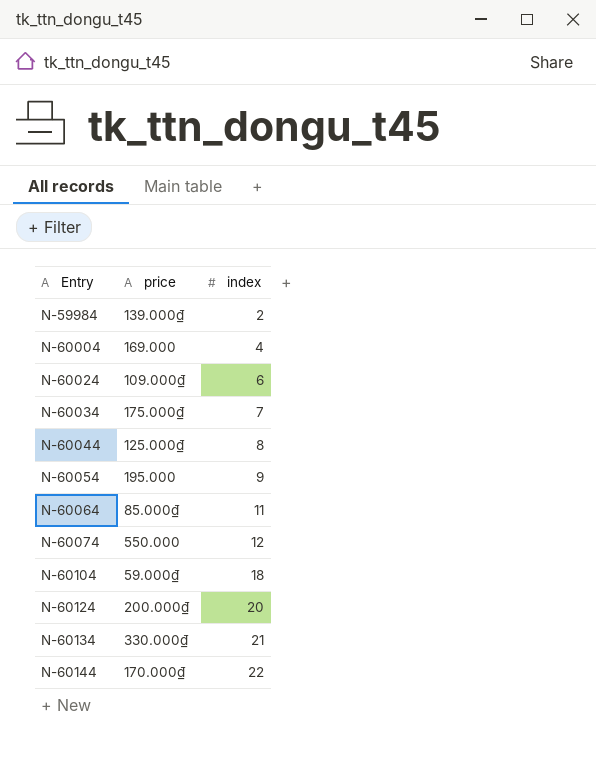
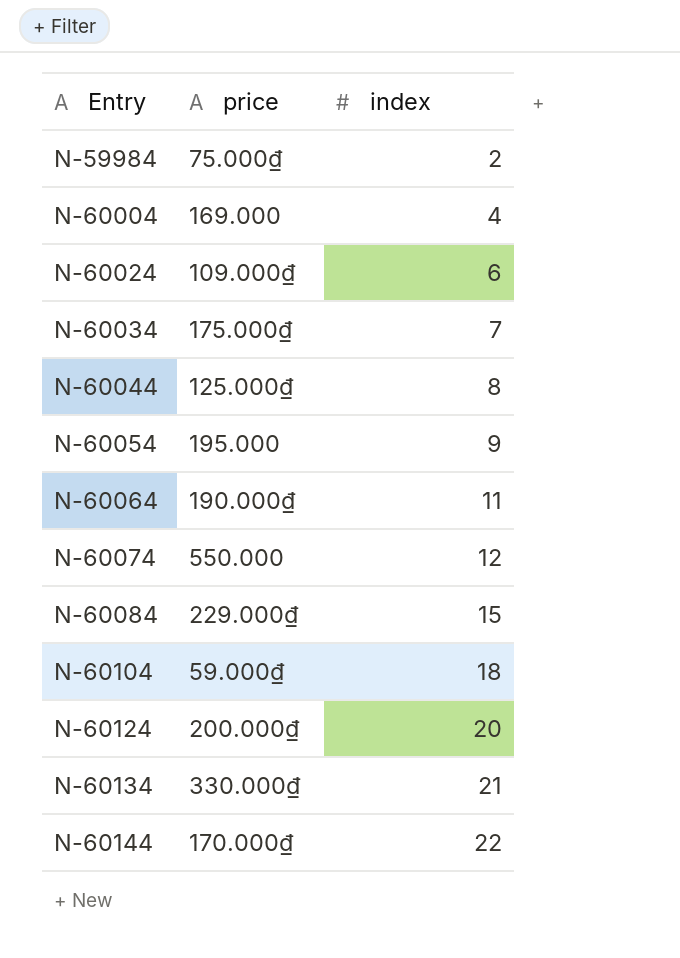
N-59984 | price: 139.000₫ -> 75.000₫
N-60064 | price: 85.000₫ -> 190.000₫
row N-60084: none -> 229.000₫ | 15

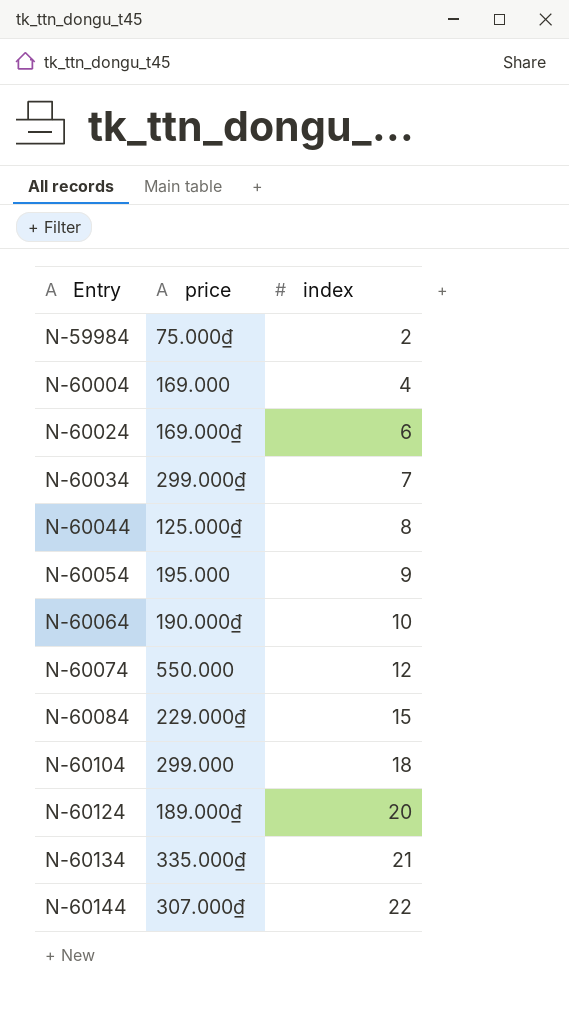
N-60024 | price: 109.000₫ -> 169.000₫
N-60034 | price: 175.000₫ -> 299.000₫
N-60064 | index: 11 -> 10
N-60104 | price: 59.000₫ -> 299.000
N-60124 | price: 200.000₫ -> 189.000₫
N-60134 | price: 330.000₫ -> 335.000₫
N-60144 | price: 170.000₫ -> 307.000₫

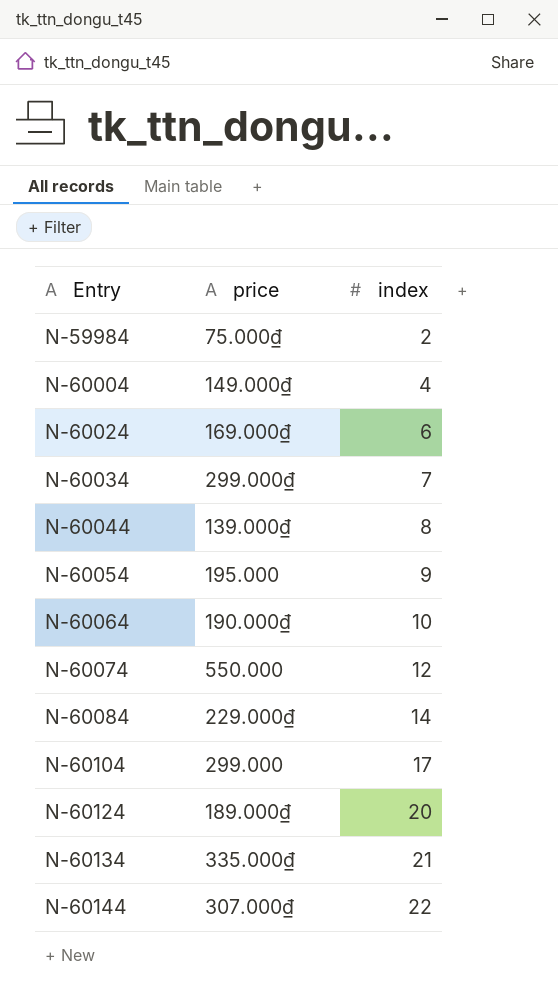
N-60004 | price: 169.000 -> 149.000₫
N-60044 | price: 125.000₫ -> 139.000₫
N-60084 | index: 15 -> 14
N-60104 | index: 18 -> 17

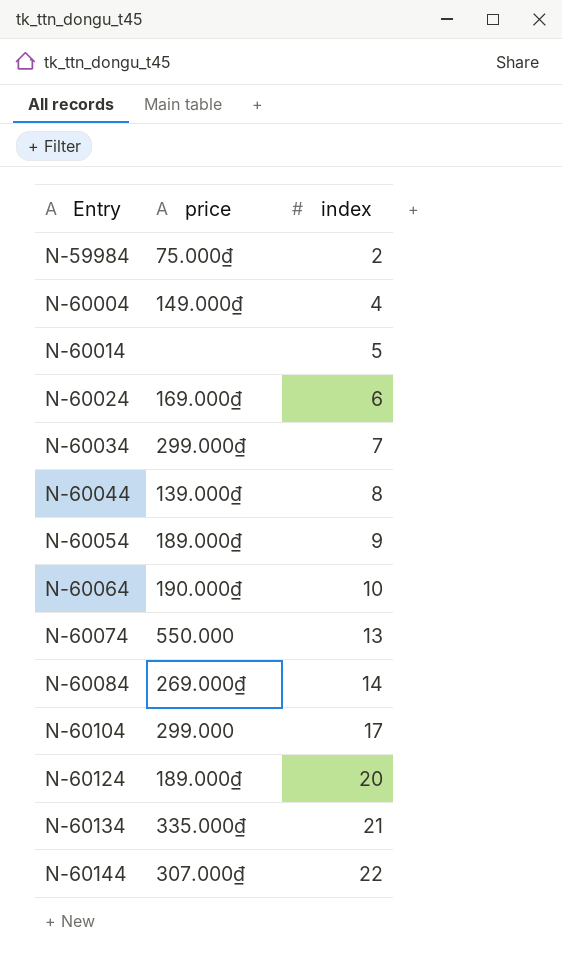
row N-60014: none -> none | 5
N-60054 | price: 195.000 -> 189.000₫
N-60074 | index: 12 -> 13
N-60084 | price: 229.000₫ -> 269.000₫

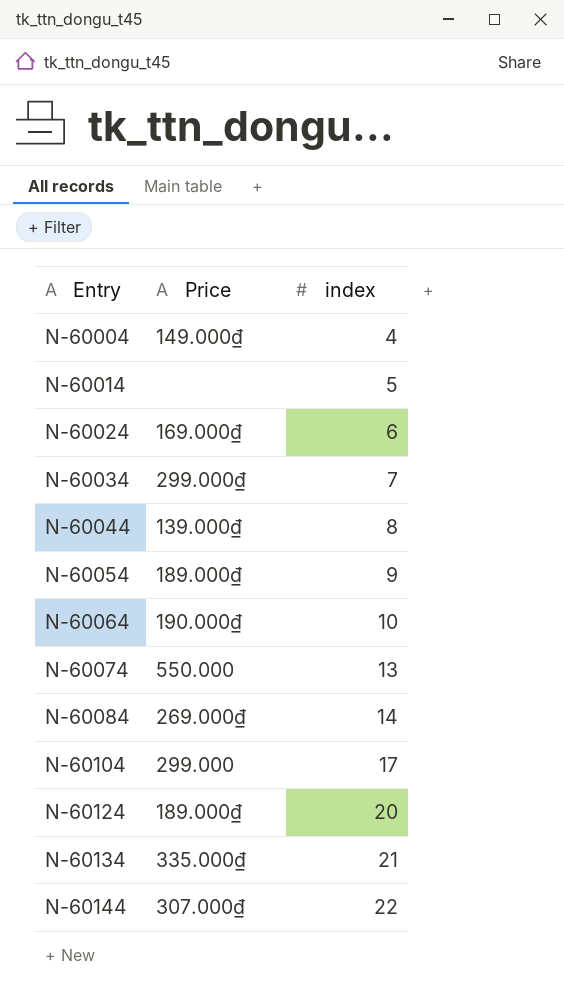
column name: price -> Price
row N-59984: 75.000₫ | 2 -> none

